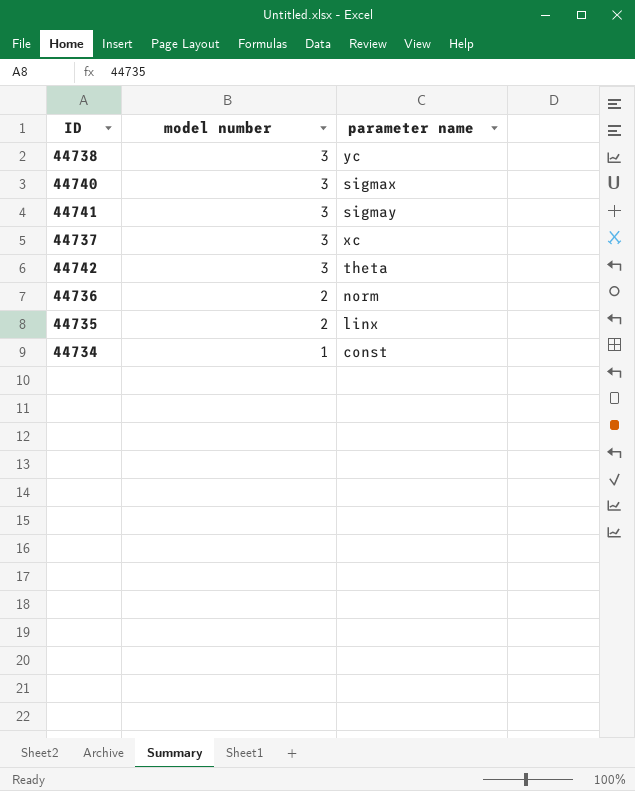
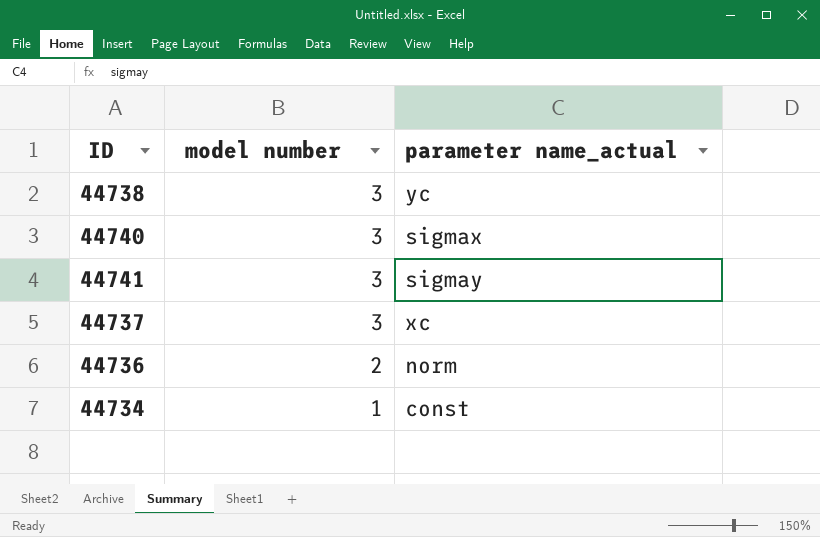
column name: parameter name -> parameter name_actual
row 44742: 3 | theta -> none
row 44735: 2 | linx -> none

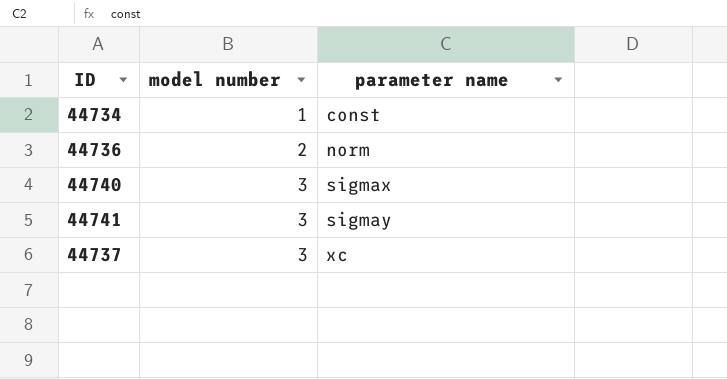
row order: model number descending -> model number ascending
column name: parameter name_actual -> parameter name
row 44738: 3 | yc -> none

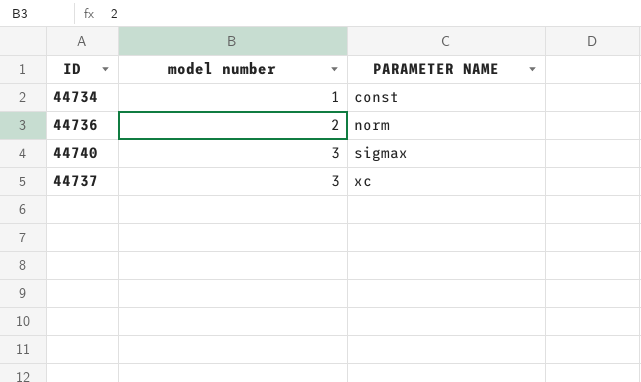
column name: parameter name -> PARAMETER NAME
row 44741: 3 | sigmay -> none

